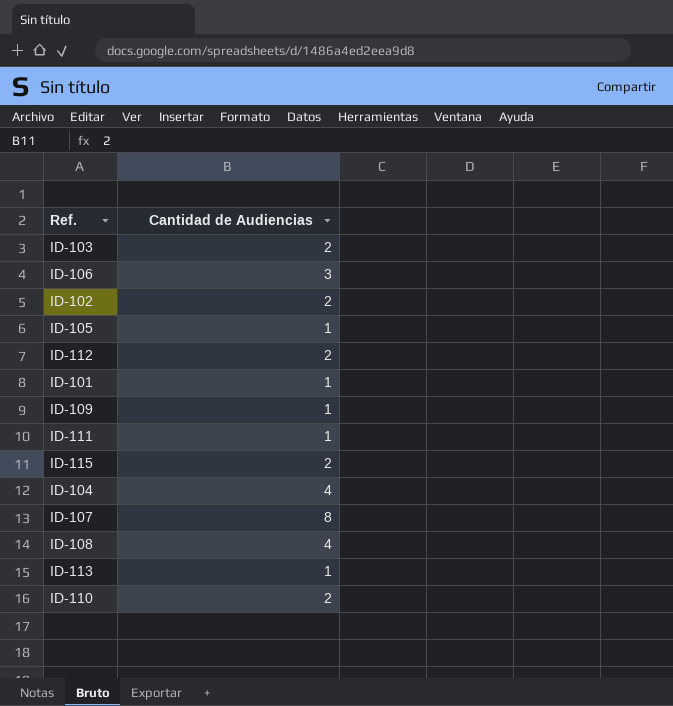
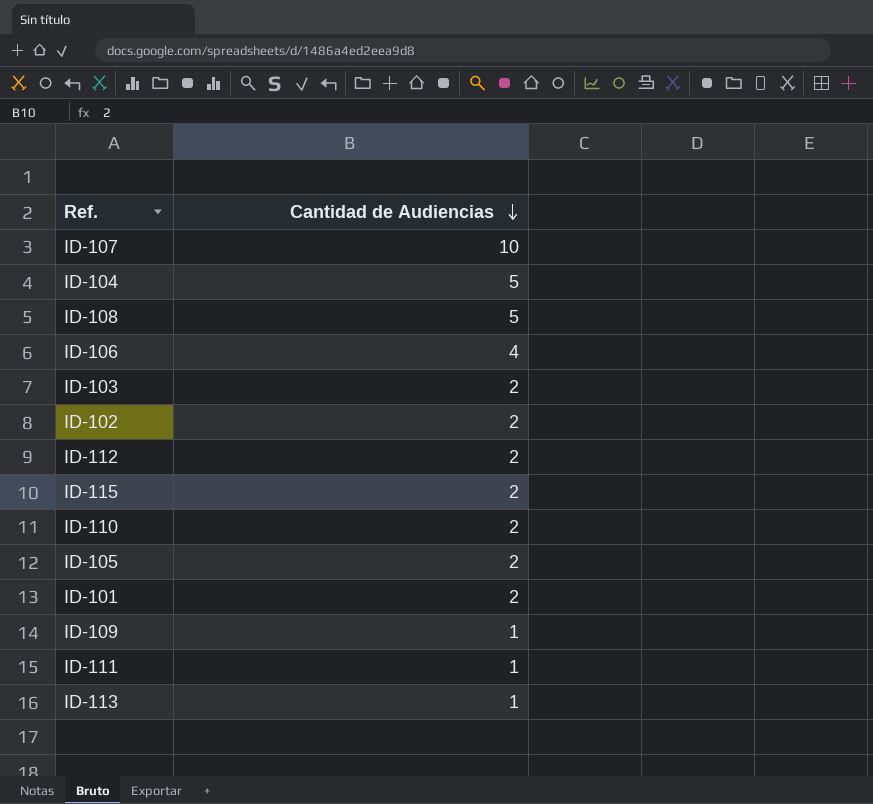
row order: none -> Cantidad de Audiencias descending
ID-107 | Cantidad de Audiencias: 8 -> 10
ID-104 | Cantidad de Audiencias: 4 -> 5
ID-108 | Cantidad de Audiencias: 4 -> 5
ID-106 | Cantidad de Audiencias: 3 -> 4
ID-105 | Cantidad de Audiencias: 1 -> 2
ID-101 | Cantidad de Audiencias: 1 -> 2

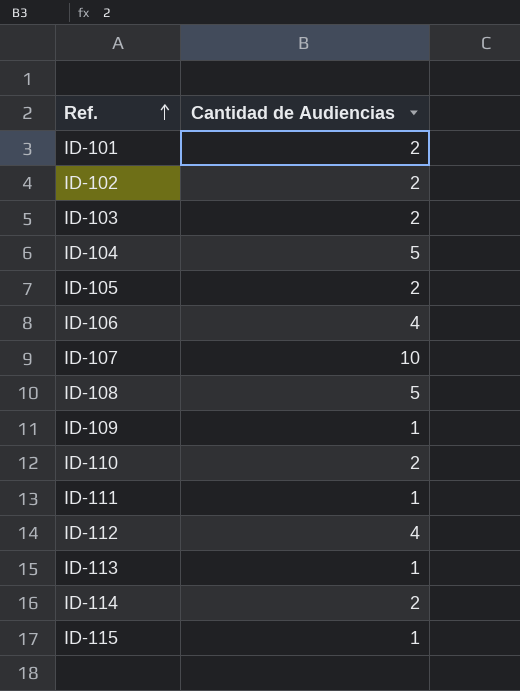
row order: Cantidad de Audiencias descending -> Ref. ascending
ID-112 | Cantidad de Audiencias: 2 -> 4
row ID-114: none -> 2
ID-115 | Cantidad de Audiencias: 2 -> 1

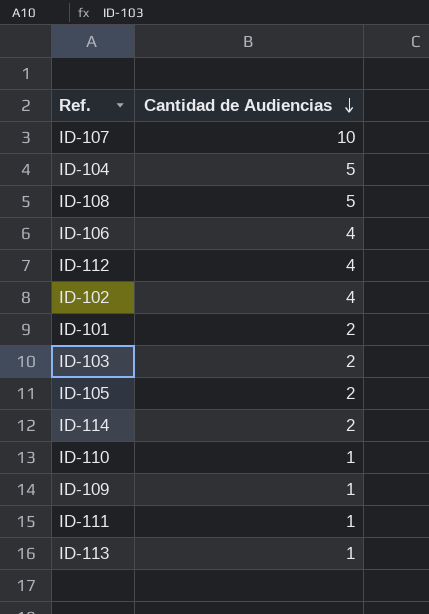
row order: Ref. ascending -> Cantidad de Audiencias descending
row ID-115: 1 -> none
ID-102 | Cantidad de Audiencias: 2 -> 4
ID-110 | Cantidad de Audiencias: 2 -> 1

